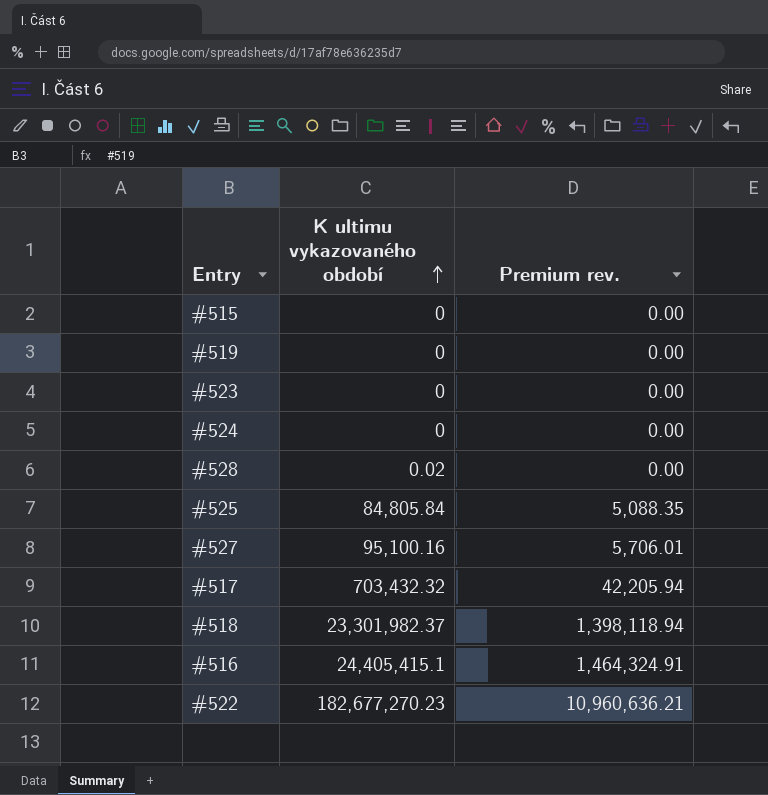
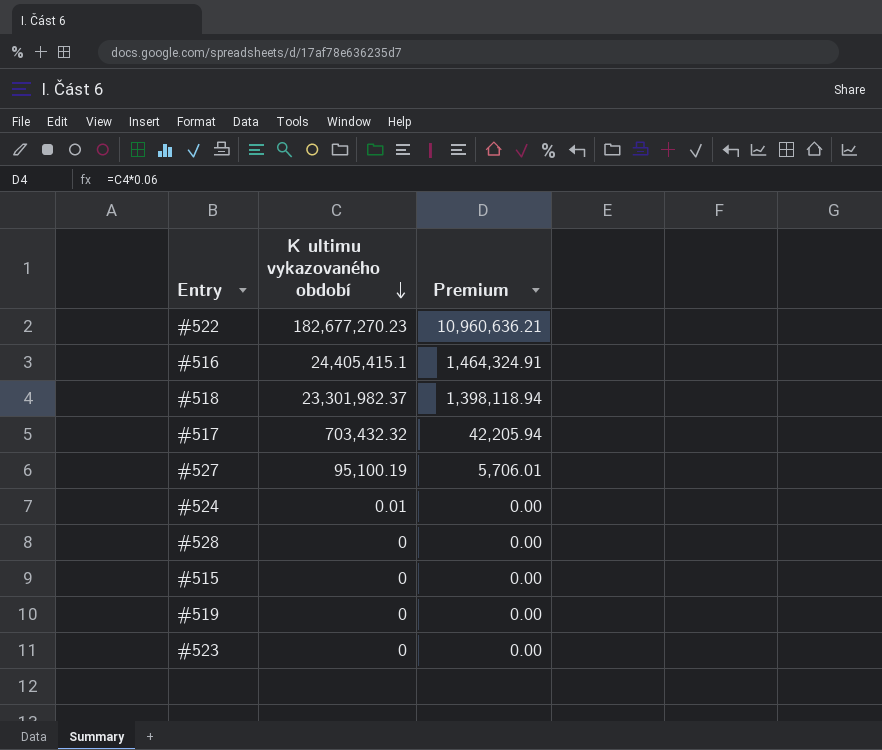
row order: K ultimu vykazovaného období ascending -> K ultimu vykazovaného období descending
column name: Premium rev. -> Premium
row #525: 84,805.84 | 5,088.35 -> none
#527 | K ultimu vykazovaného období: 95,100.16 -> 95,100.19
#524 | K ultimu vykazovaného období: 0 -> 0.01
#528 | K ultimu vykazovaného období: 0.02 -> 0

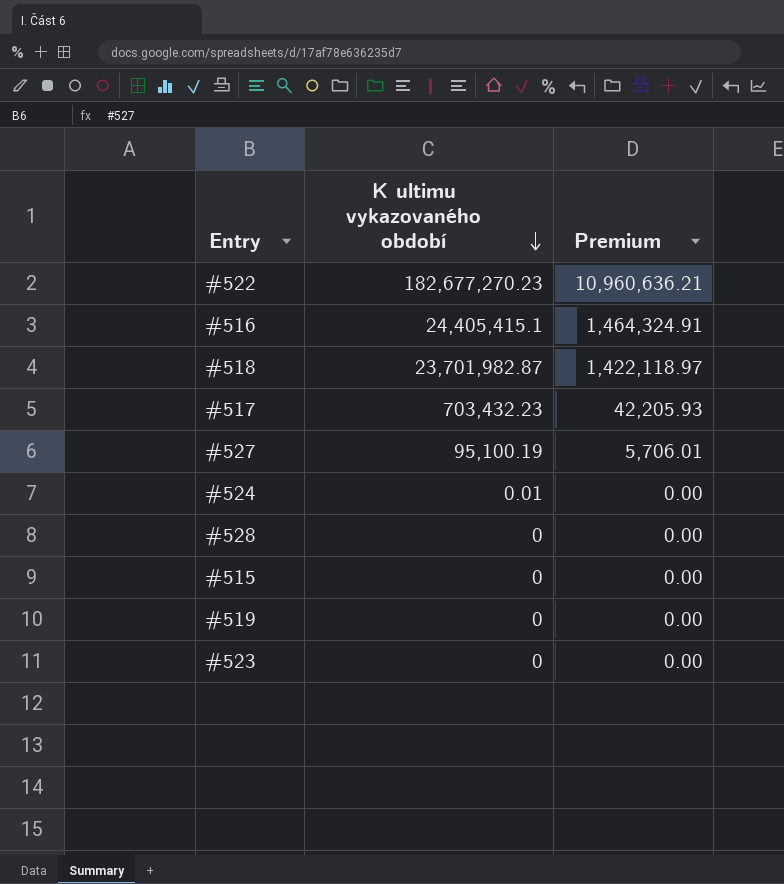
#518 | K ultimu vykazovaného období: 23,301,982.37 -> 23,701,982.87
#518 | Premium: 1,398,118.94 -> 1,422,118.97
#517 | K ultimu vykazovaného období: 703,432.32 -> 703,432.23
#517 | Premium: 42,205.94 -> 42,205.93

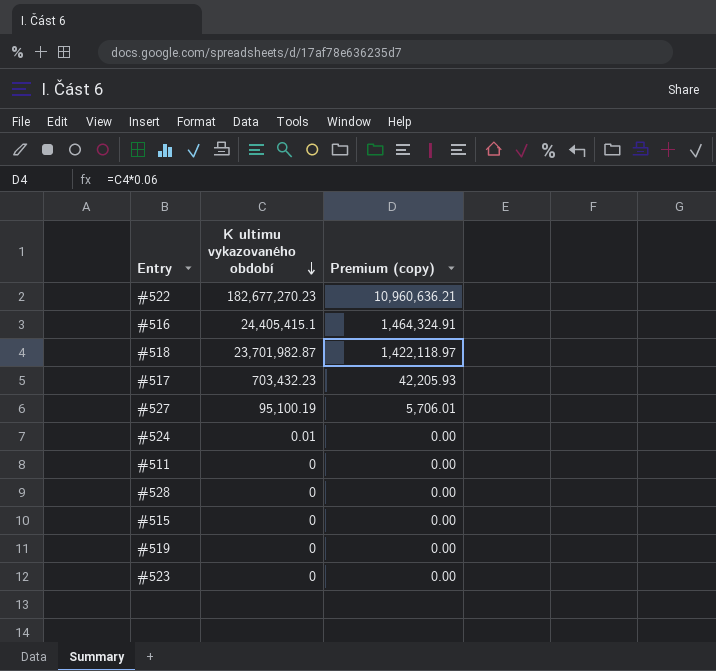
column name: Premium -> Premium (copy)
row #511: none -> 0 | 0.00

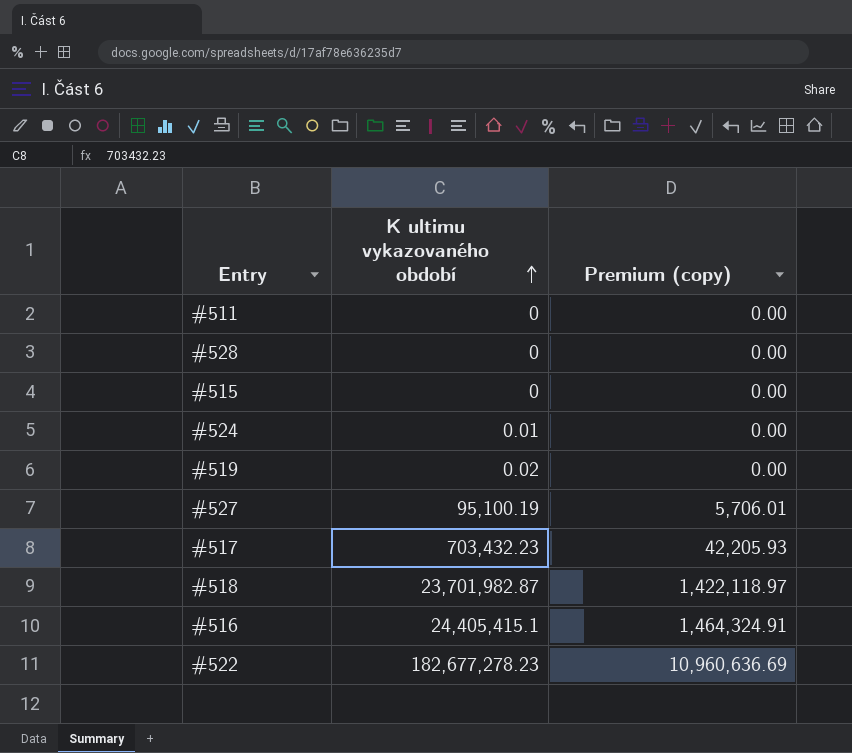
row order: K ultimu vykazovaného období descending -> K ultimu vykazovaného období ascending
row #523: 0 | 0.00 -> none
#519 | K ultimu vykazovaného období: 0 -> 0.02
#522 | K ultimu vykazovaného období: 182,677,270.23 -> 182,677,278.23
#522 | Premium (copy): 10,960,636.21 -> 10,960,636.69

